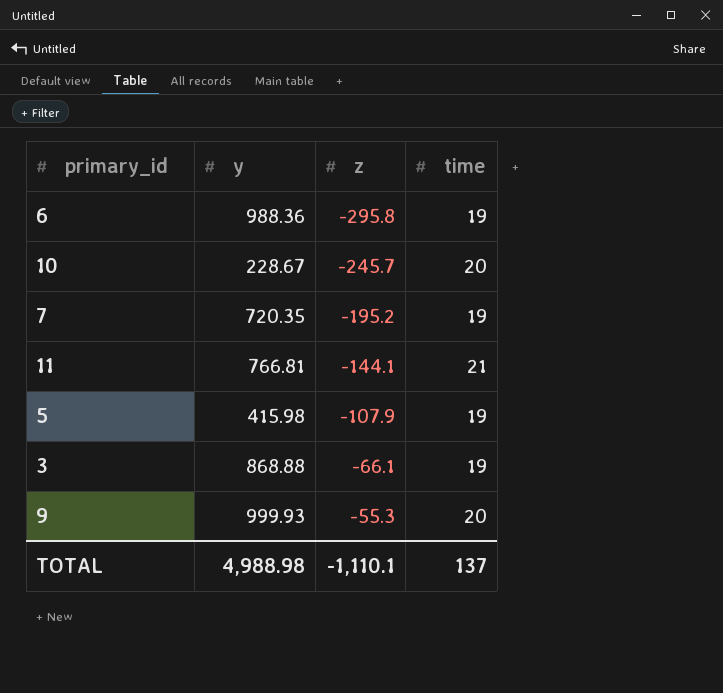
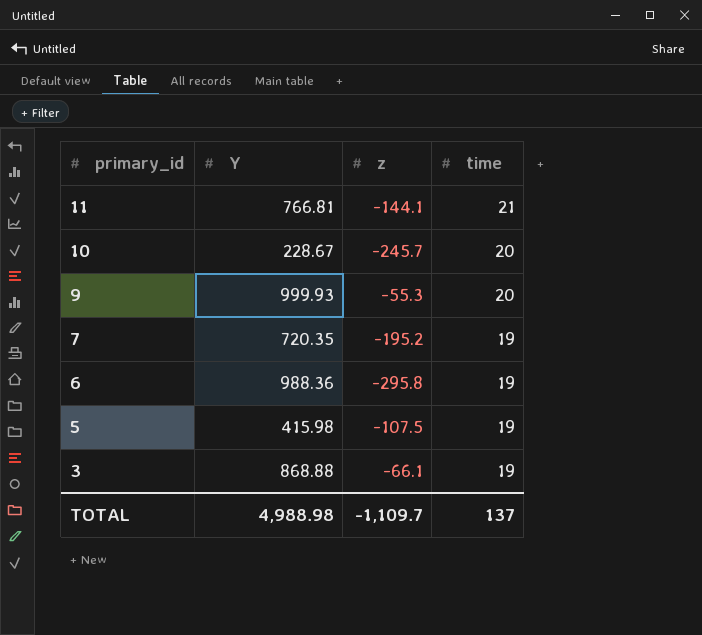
row order: z ascending -> primary_id descending
column name: y -> Y
5 | z: -107.9 -> -107.5
TOTAL | z: -1,110.1 -> -1,109.7

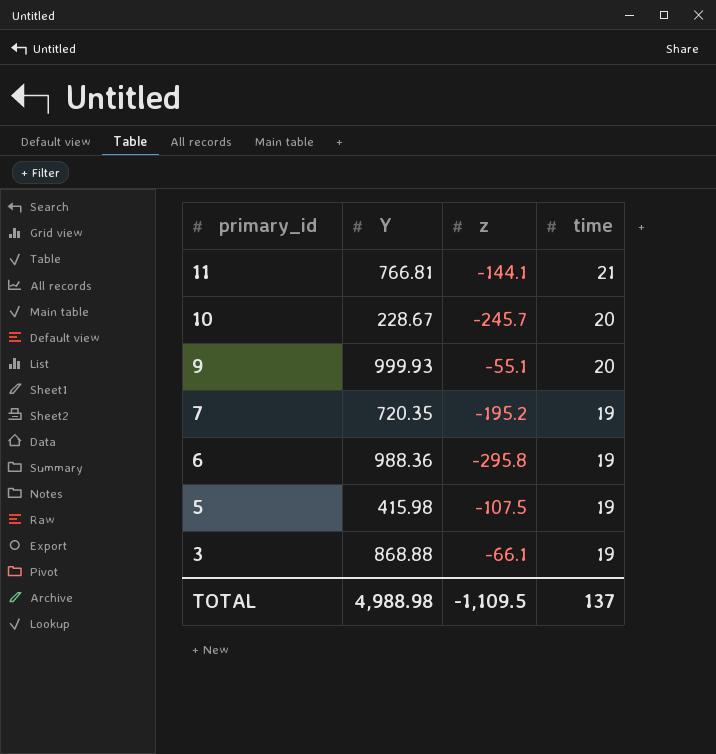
9 | z: -55.3 -> -55.1
TOTAL | z: -1,109.7 -> -1,109.5

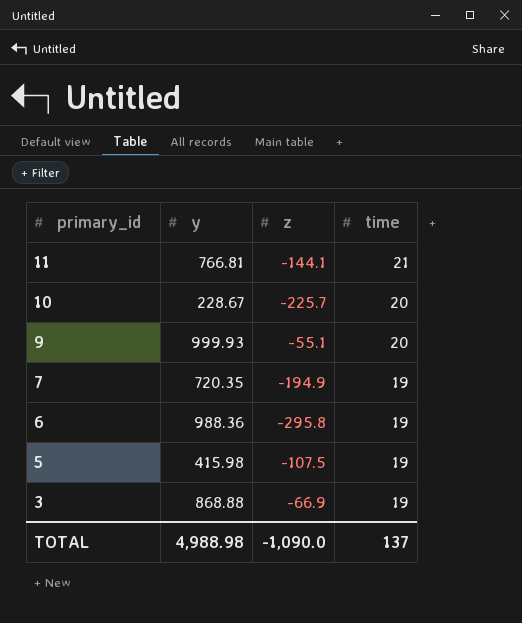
column name: Y -> y
10 | z: -245.7 -> -225.7
7 | z: -195.2 -> -194.9
3 | z: -66.1 -> -66.9
TOTAL | z: -1,109.5 -> -1,090.0

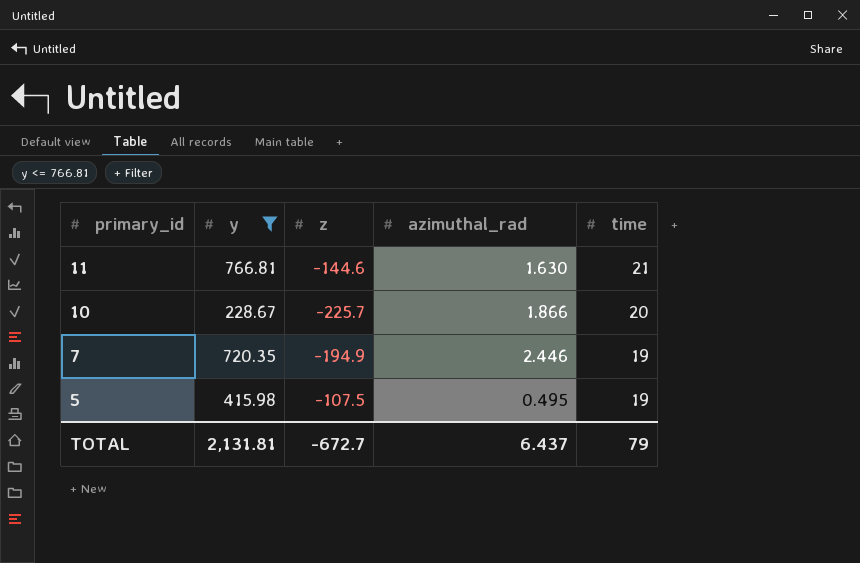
filter: none -> y <= 766.81
column azimuthal_rad | position: none -> 4
11 | z: -144.1 -> -144.6
TOTAL | y: 4,988.98 -> 2,131.81
TOTAL | z: -1,090.0 -> -672.7
TOTAL | time: 137 -> 79

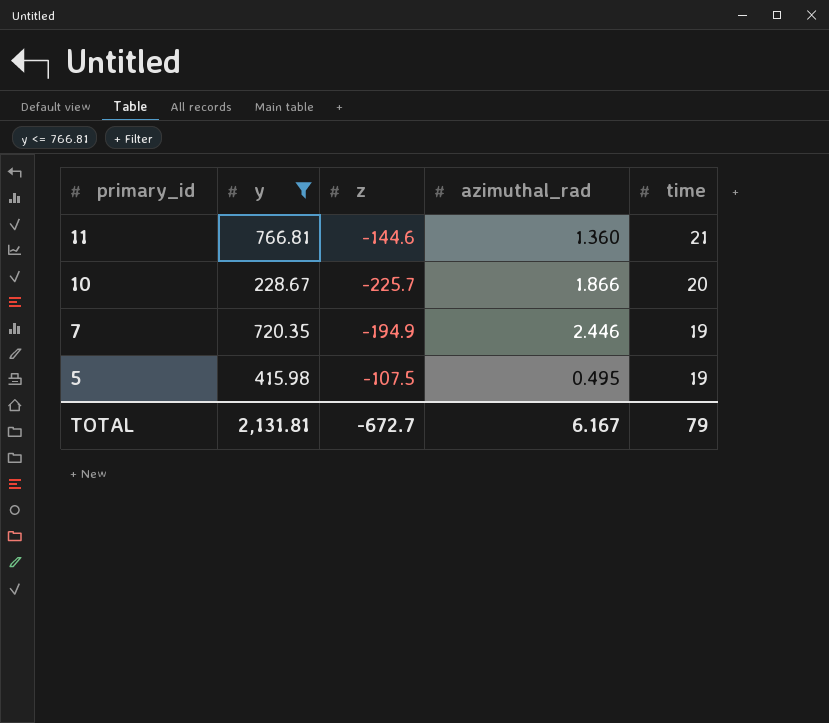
11 | azimuthal_rad: 1.630 -> 1.360
TOTAL | azimuthal_rad: 6.437 -> 6.167

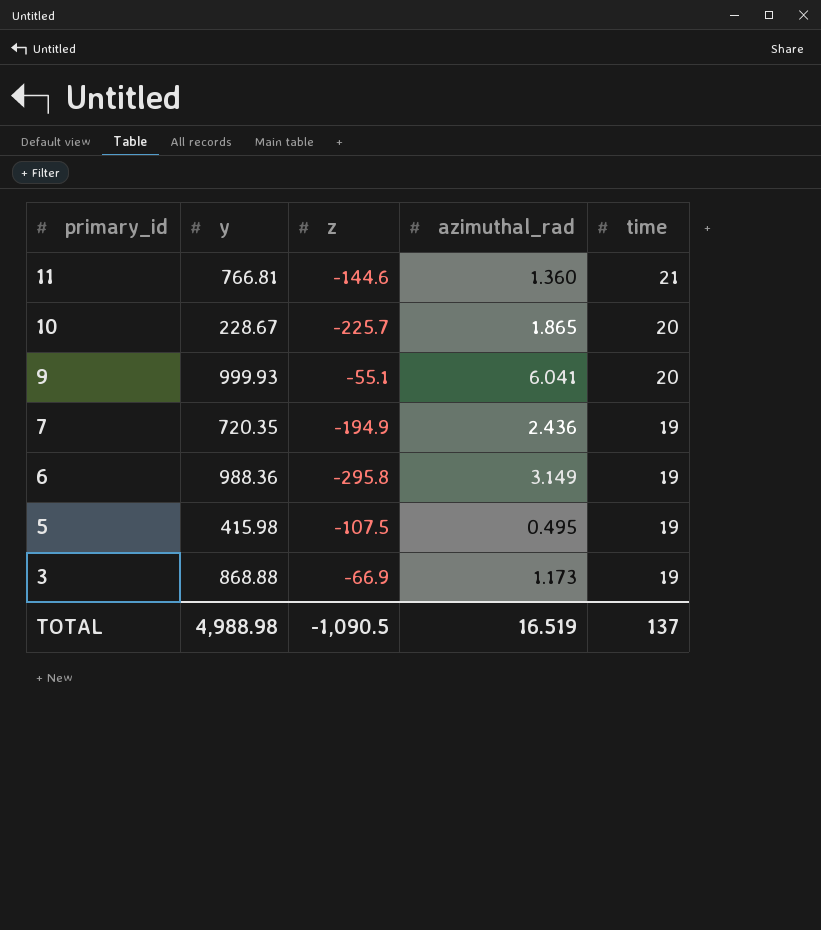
filter: y <= 766.81 -> none
10 | azimuthal_rad: 1.866 -> 1.865
7 | azimuthal_rad: 2.446 -> 2.436
TOTAL | y: 2,131.81 -> 4,988.98
TOTAL | z: -672.7 -> -1,090.5
TOTAL | azimuthal_rad: 6.167 -> 16.519
TOTAL | time: 79 -> 137

